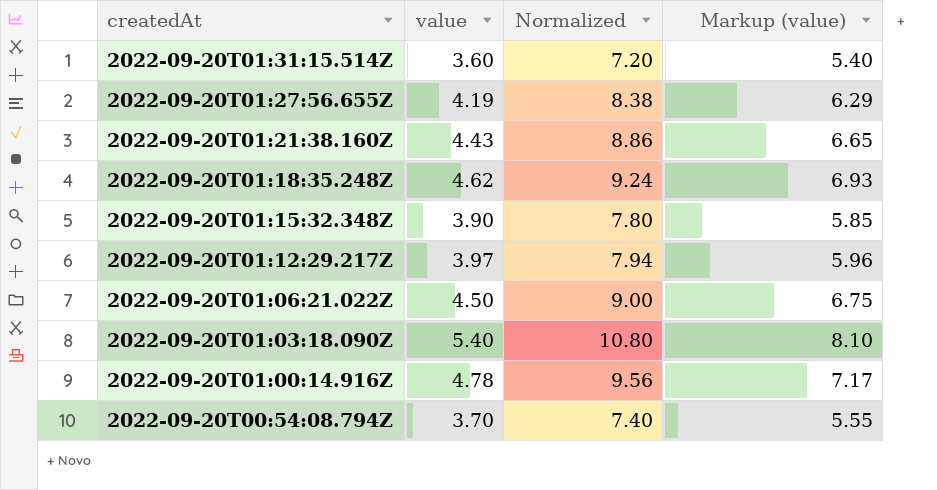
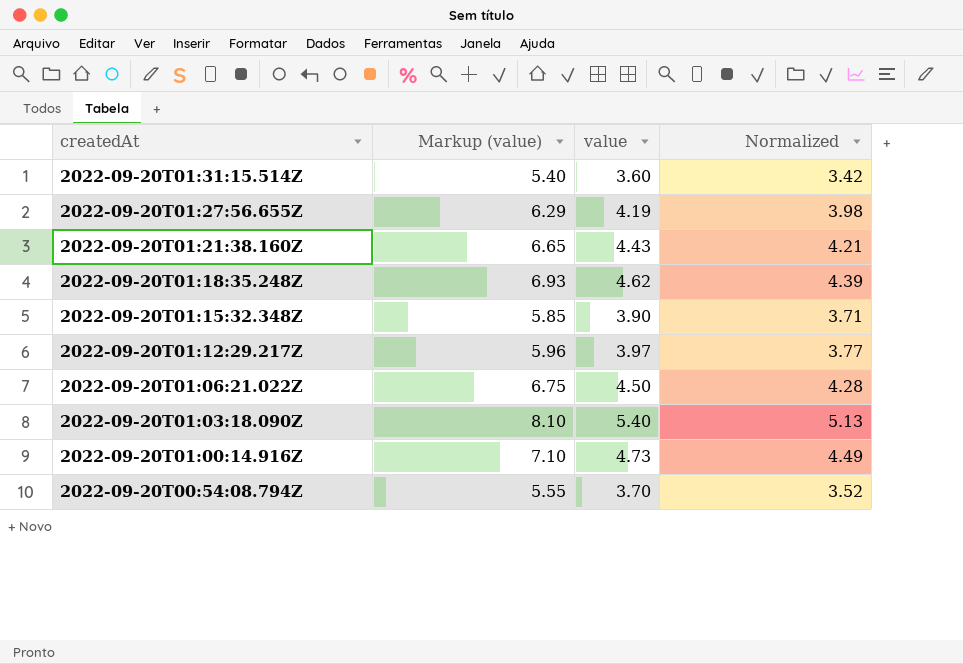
column Markup (value) | position: 4 -> 2
column Normalized | formula: [value] * 2 -> [value] * 0.95
2022-09-20T01:00:14.916Z | Markup (value): 7.17 -> 7.10
2022-09-20T01:00:14.916Z | value: 4.78 -> 4.73

